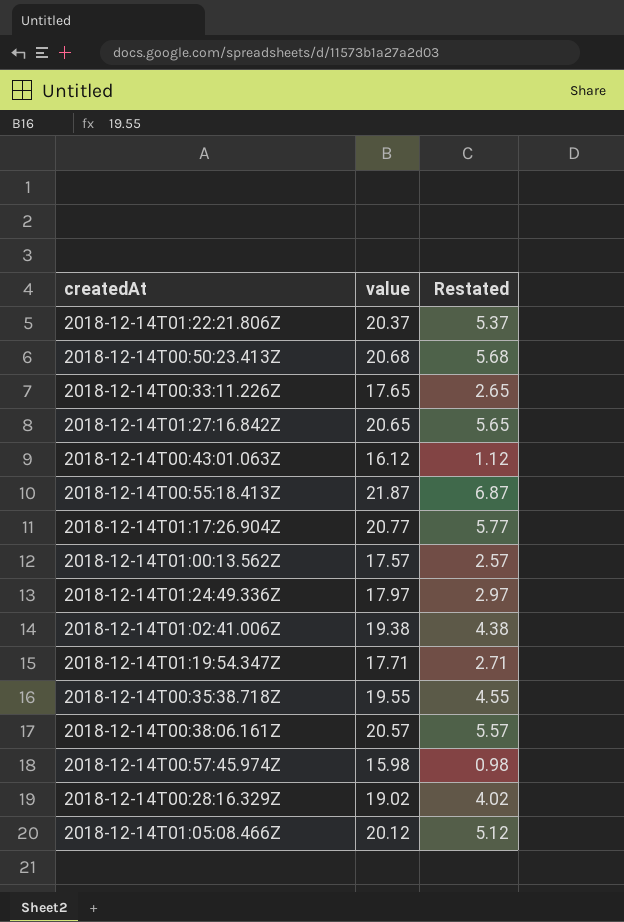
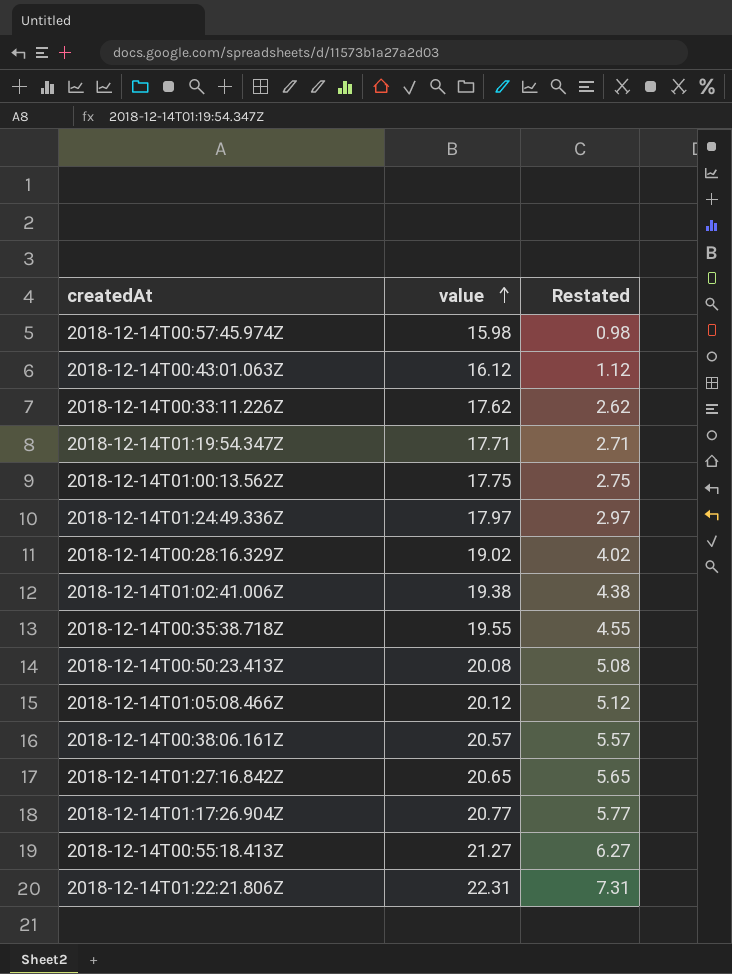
row order: none -> value ascending
2018-12-14T00:33:11.226Z | value: 17.65 -> 17.62
2018-12-14T00:33:11.226Z | Restated: 2.65 -> 2.62
2018-12-14T01:00:13.562Z | value: 17.57 -> 17.75
2018-12-14T01:00:13.562Z | Restated: 2.57 -> 2.75
2018-12-14T00:50:23.413Z | value: 20.68 -> 20.08
2018-12-14T00:50:23.413Z | Restated: 5.68 -> 5.08
2018-12-14T00:55:18.413Z | value: 21.87 -> 21.27
2018-12-14T00:55:18.413Z | Restated: 6.87 -> 6.27
2018-12-14T01:22:21.806Z | value: 20.37 -> 22.31
2018-12-14T01:22:21.806Z | Restated: 5.37 -> 7.31

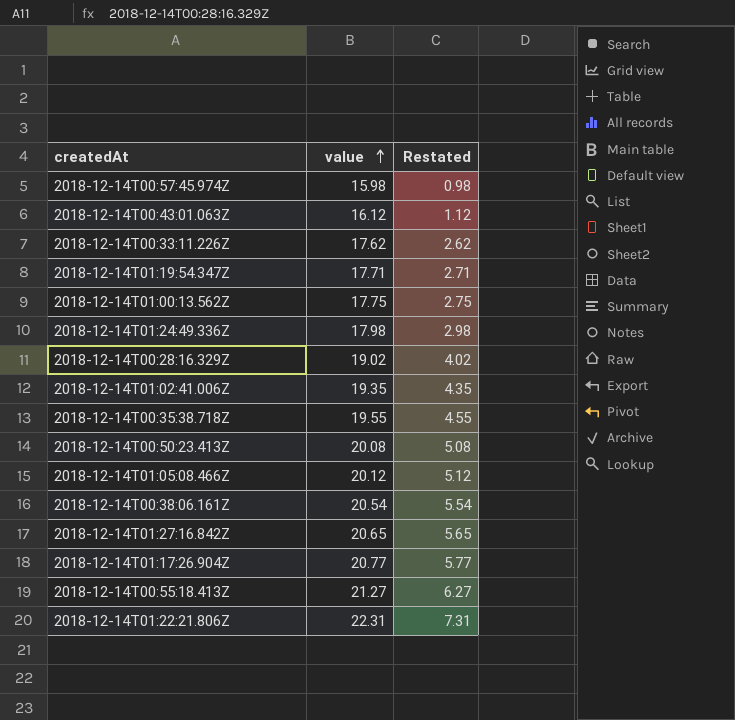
2018-12-14T01:24:49.336Z | value: 17.97 -> 17.98
2018-12-14T01:24:49.336Z | Restated: 2.97 -> 2.98
2018-12-14T01:02:41.006Z | value: 19.38 -> 19.35
2018-12-14T01:02:41.006Z | Restated: 4.38 -> 4.35
2018-12-14T00:38:06.161Z | value: 20.57 -> 20.54
2018-12-14T00:38:06.161Z | Restated: 5.57 -> 5.54

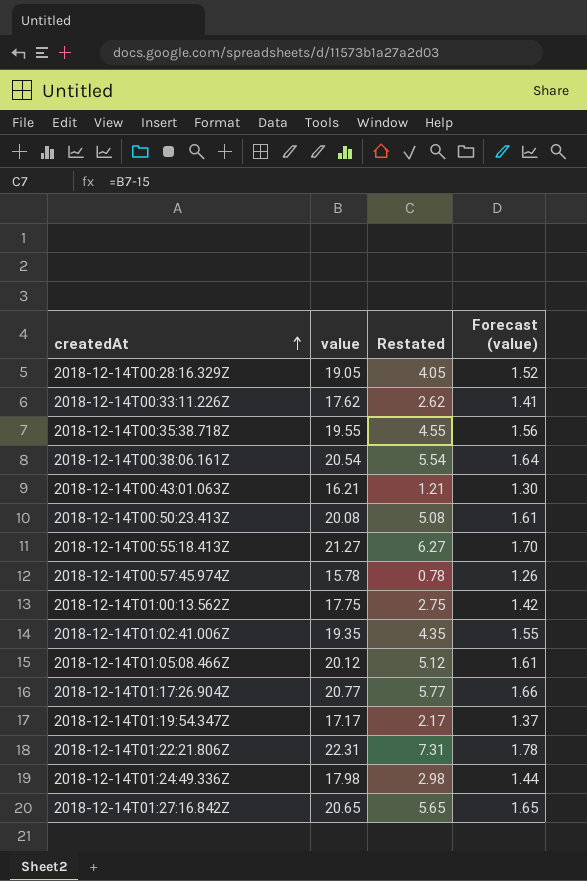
row order: value ascending -> createdAt ascending
column Forecast (value) | formula: none -> [value] * 0.08
2018-12-14T00:28:16.329Z | value: 19.02 -> 19.05
2018-12-14T00:28:16.329Z | Restated: 4.02 -> 4.05
2018-12-14T00:43:01.063Z | value: 16.12 -> 16.21
2018-12-14T00:43:01.063Z | Restated: 1.12 -> 1.21
2018-12-14T00:57:45.974Z | value: 15.98 -> 15.78
2018-12-14T00:57:45.974Z | Restated: 0.98 -> 0.78
2018-12-14T01:19:54.347Z | value: 17.71 -> 17.17
2018-12-14T01:19:54.347Z | Restated: 2.71 -> 2.17

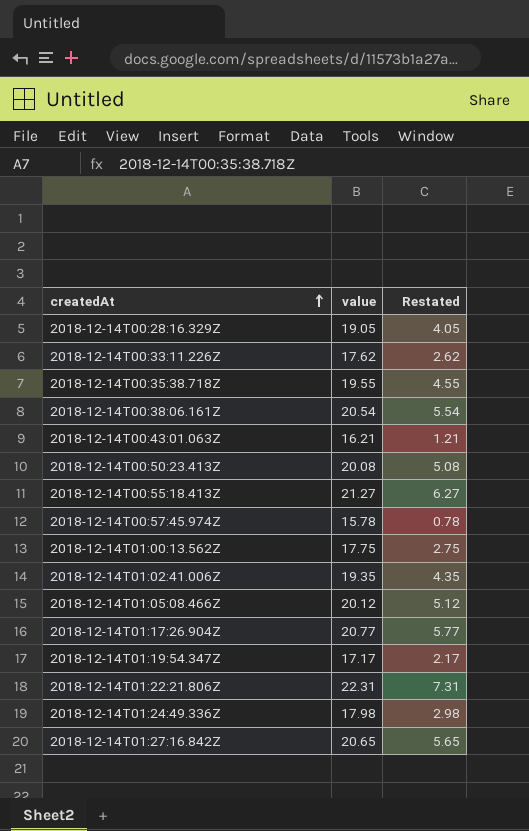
column Forecast (value) | formula: [value] * 0.08 -> none

